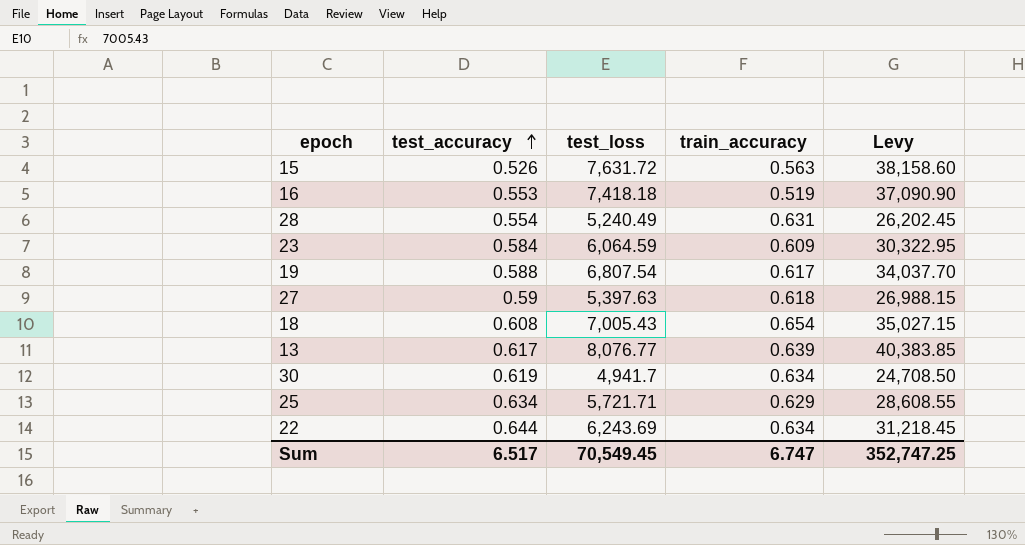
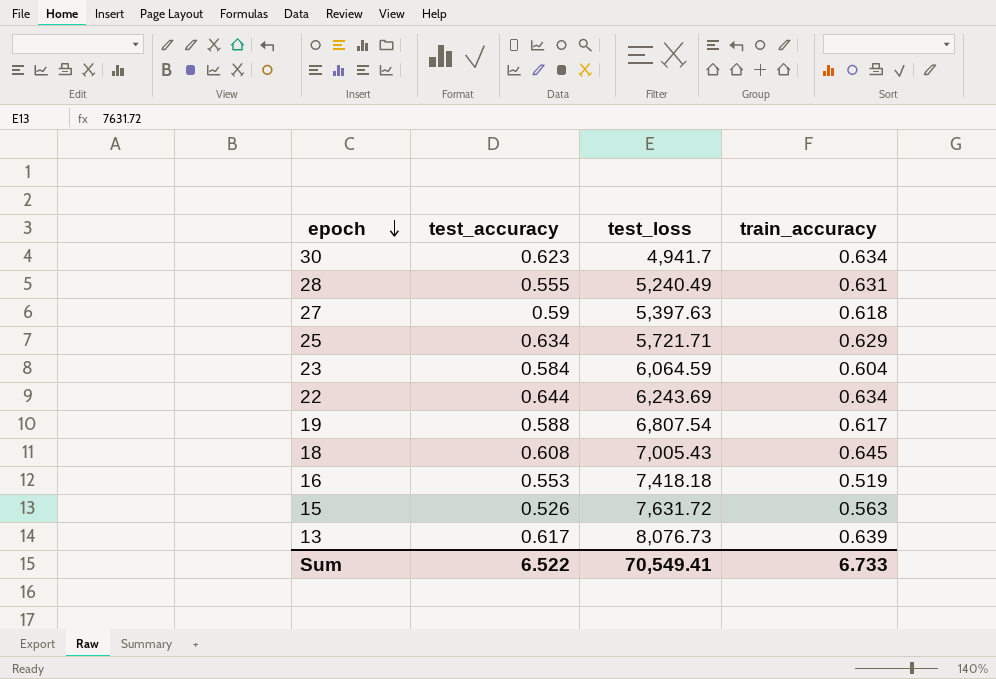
row order: test_accuracy ascending -> epoch descending
column Levy | formula: [test_loss] * 5 -> none
30 | test_accuracy: 0.619 -> 0.623
28 | test_accuracy: 0.554 -> 0.555
23 | train_accuracy: 0.609 -> 0.604
18 | train_accuracy: 0.654 -> 0.645
13 | test_loss: 8,076.77 -> 8,076.73
Sum | test_accuracy: 6.517 -> 6.522
Sum | test_loss: 70,549.45 -> 70,549.41
Sum | train_accuracy: 6.747 -> 6.733

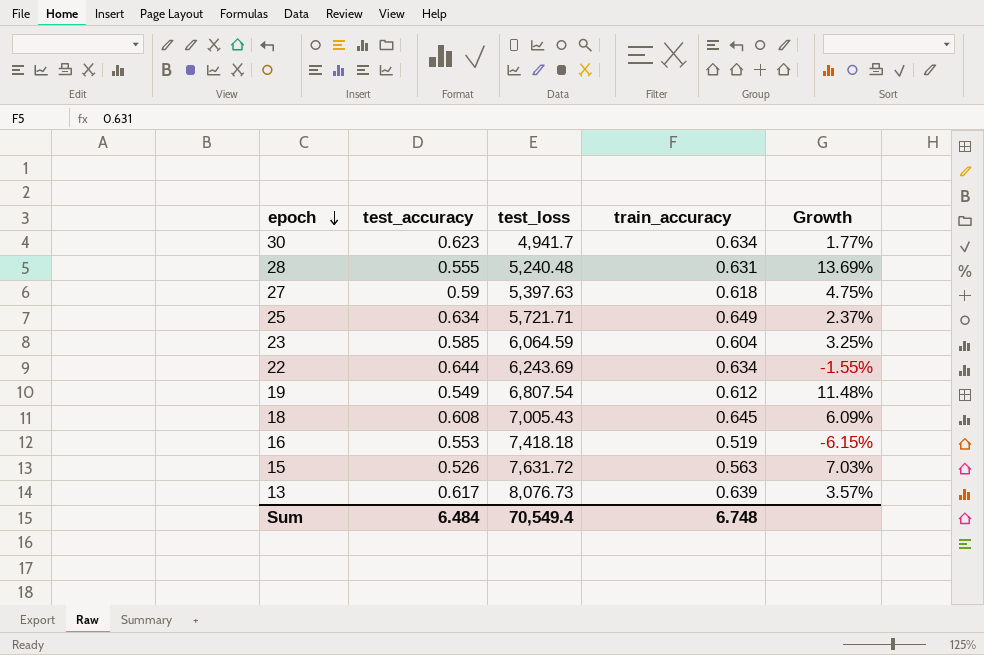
column Growth | formula: none -> ([train_accuracy] - [test_accuracy]) / [test_accuracy]
28 | test_loss: 5,240.49 -> 5,240.48
25 | train_accuracy: 0.629 -> 0.649
23 | test_accuracy: 0.584 -> 0.585
19 | test_accuracy: 0.588 -> 0.549
19 | train_accuracy: 0.617 -> 0.612
Sum | test_accuracy: 6.522 -> 6.484
Sum | test_loss: 70,549.41 -> 70,549.4
Sum | train_accuracy: 6.733 -> 6.748

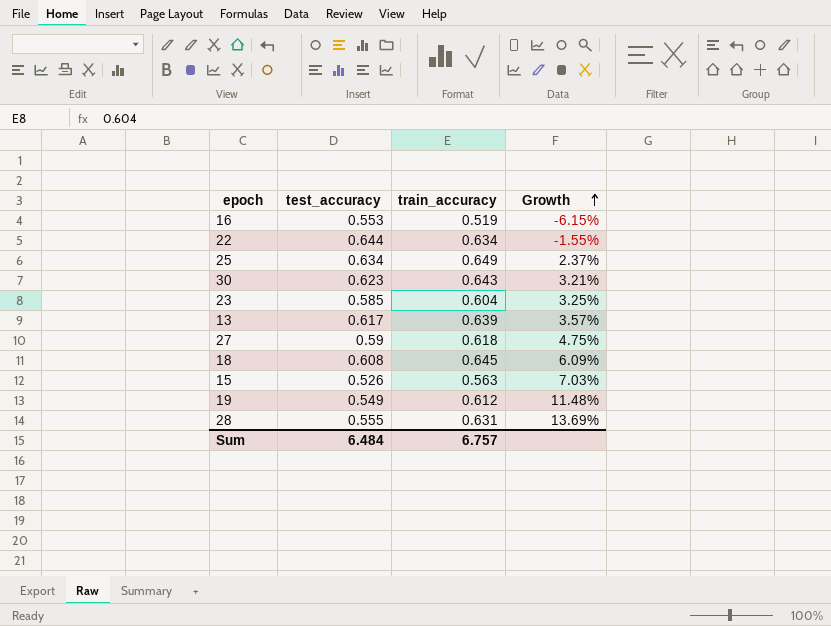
row order: epoch descending -> Growth ascending
column test_loss | position: 3 -> none
30 | train_accuracy: 0.634 -> 0.643
30 | Growth: 1.77% -> 3.21%
Sum | train_accuracy: 6.748 -> 6.757

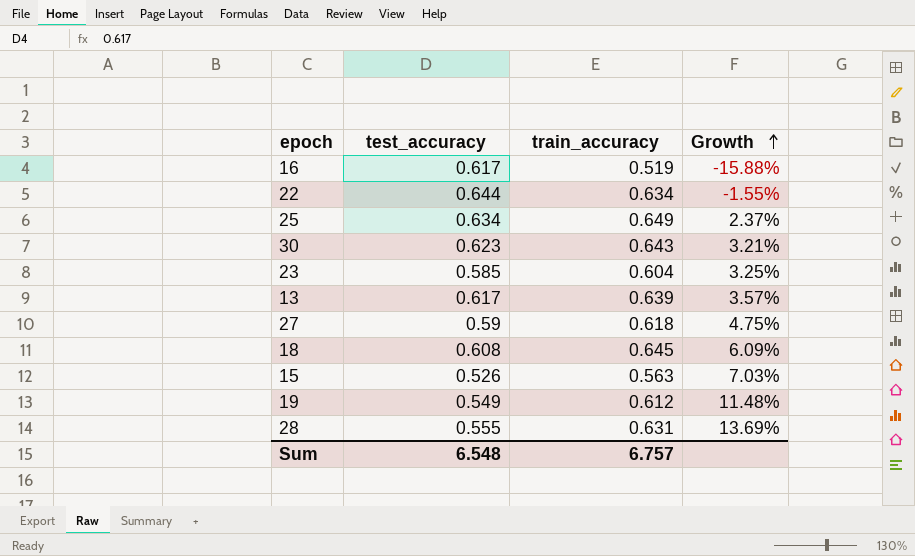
16 | test_accuracy: 0.553 -> 0.617
16 | Growth: -6.15% -> -15.88%
Sum | test_accuracy: 6.484 -> 6.548

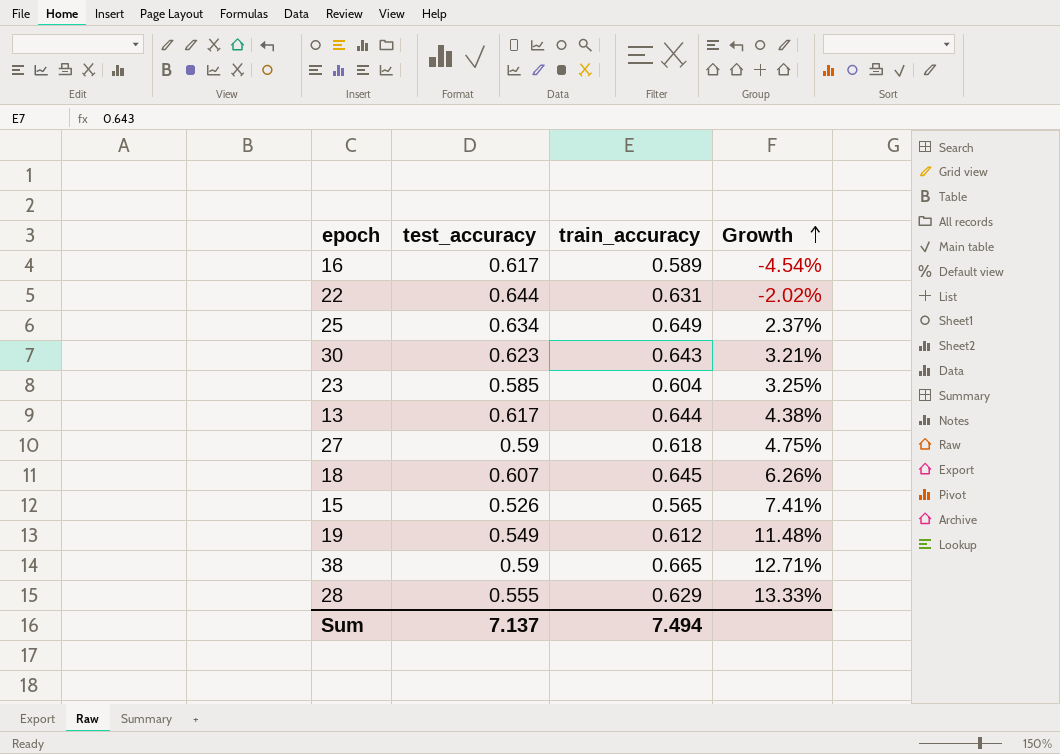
16 | train_accuracy: 0.519 -> 0.589
16 | Growth: -15.88% -> -4.54%
22 | train_accuracy: 0.634 -> 0.631
22 | Growth: -1.55% -> -2.02%
13 | train_accuracy: 0.639 -> 0.644
13 | Growth: 3.57% -> 4.38%
18 | test_accuracy: 0.608 -> 0.607
18 | Growth: 6.09% -> 6.26%
15 | train_accuracy: 0.563 -> 0.565
15 | Growth: 7.03% -> 7.41%
row 38: none -> 0.59 | 0.665 | 12.71%
28 | train_accuracy: 0.631 -> 0.629
28 | Growth: 13.69% -> 13.33%
Sum | test_accuracy: 6.548 -> 7.137
Sum | train_accuracy: 6.757 -> 7.494

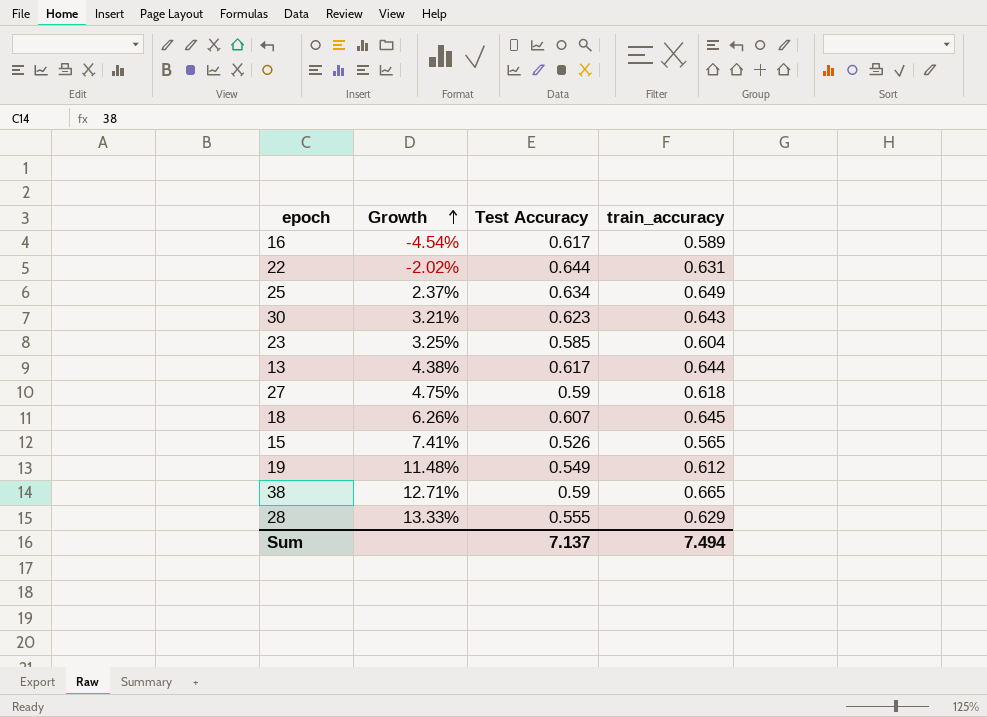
column Growth | position: 4 -> 2
column name: test_accuracy -> Test Accuracy

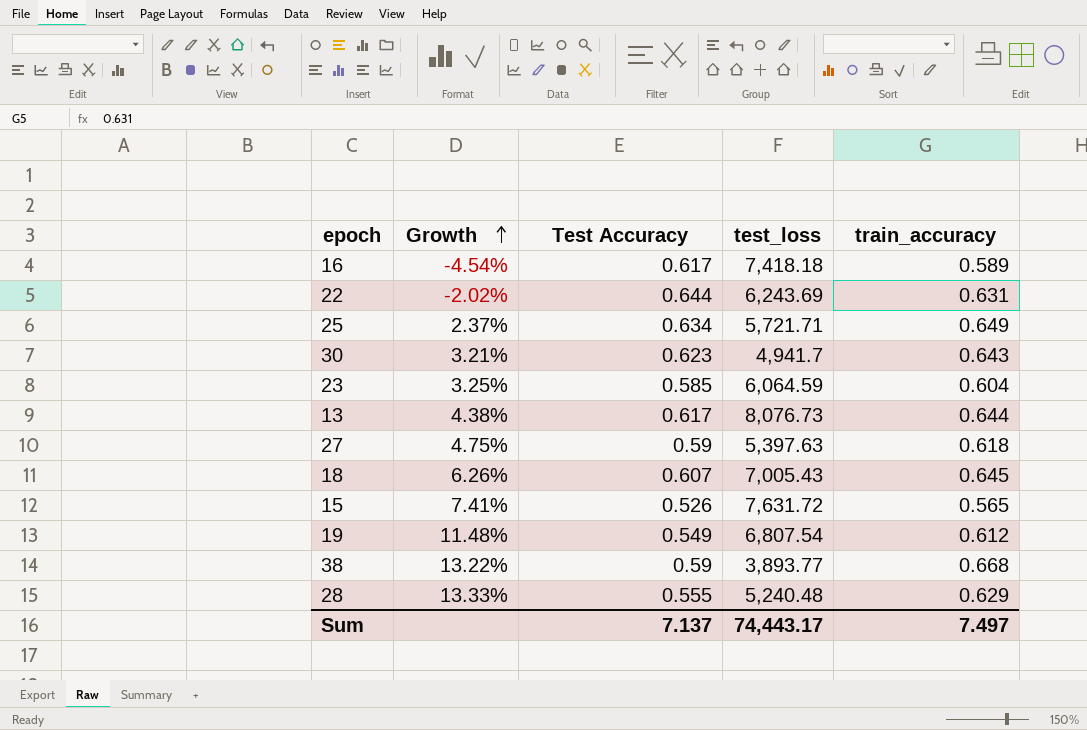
column test_loss | position: none -> 4
38 | Growth: 12.71% -> 13.22%
38 | train_accuracy: 0.665 -> 0.668
Sum | train_accuracy: 7.494 -> 7.497

